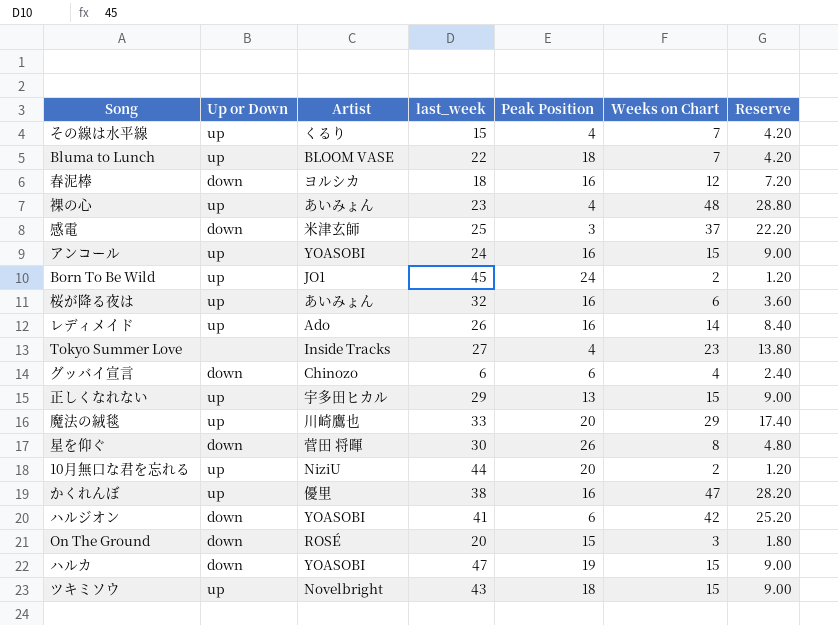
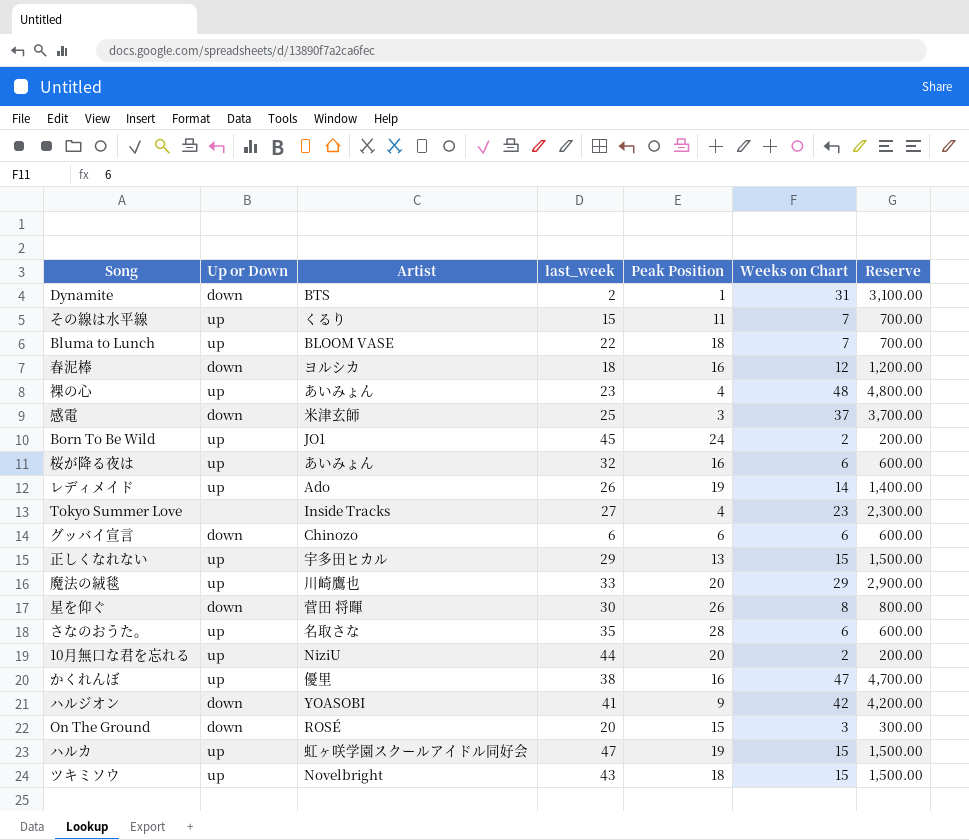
column Reserve | formula: [Weeks on Chart] * 0.6 -> [Weeks on Chart] * 100
row アンコール: up | YOASOBI | 24 | 16 | 15 | 9.00 -> none
row Dynamite: none -> down | BTS | 2 | 1 | 31 | 3,100.00
その線は水平線 | Peak Position: 4 -> 11
レディメイド | Peak Position: 16 -> 19
グッバイ宣言 | Weeks on Chart: 4 -> 6
row さなのおうた。: none -> up | 名取さな | 35 | 28 | 6 | 600.00
ハルジオン | Peak Position: 6 -> 9
ハルカ | Up or Down: down -> up
ハルカ | Artist: YOASOBI -> 虹ヶ咲学園スクールアイドル同好会

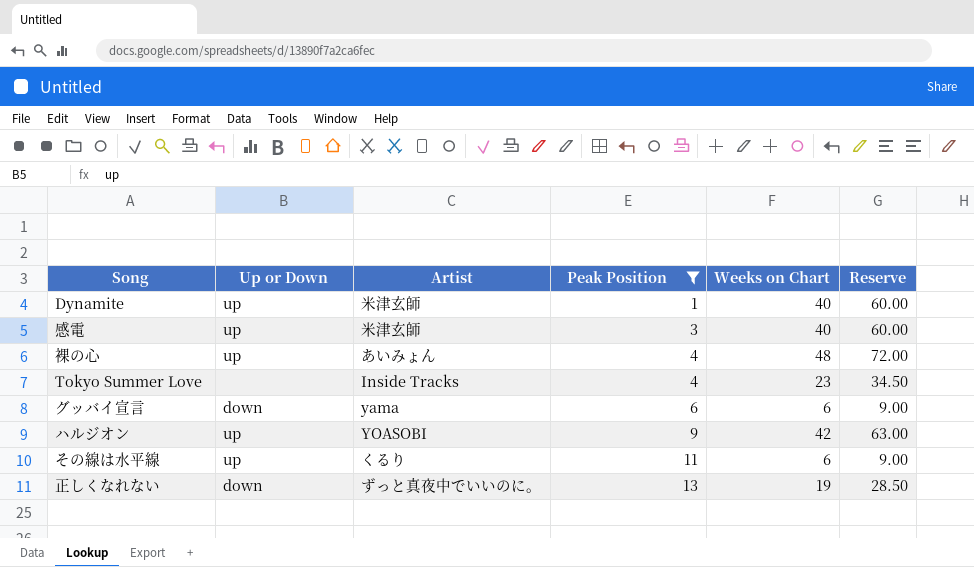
filter: none -> Peak Position <= 13
row order: none -> Peak Position ascending
column last_week | position: 4 -> none
column Reserve | formula: [Weeks on Chart] * 100 -> [Weeks on Chart] * 1.5
Dynamite | Up or Down: down -> up
Dynamite | Artist: BTS -> 米津玄師
Dynamite | Weeks on Chart: 31 -> 40
感電 | Up or Down: down -> up
感電 | Weeks on Chart: 37 -> 40
グッバイ宣言 | Artist: Chinozo -> yama
ハルジオン | Up or Down: down -> up
その線は水平線 | Weeks on Chart: 7 -> 6
正しくなれない | Up or Down: up -> down
正しくなれない | Artist: 宇多田ヒカル -> ずっと真夜中でいいのに。
正しくなれない | Weeks on Chart: 15 -> 19

